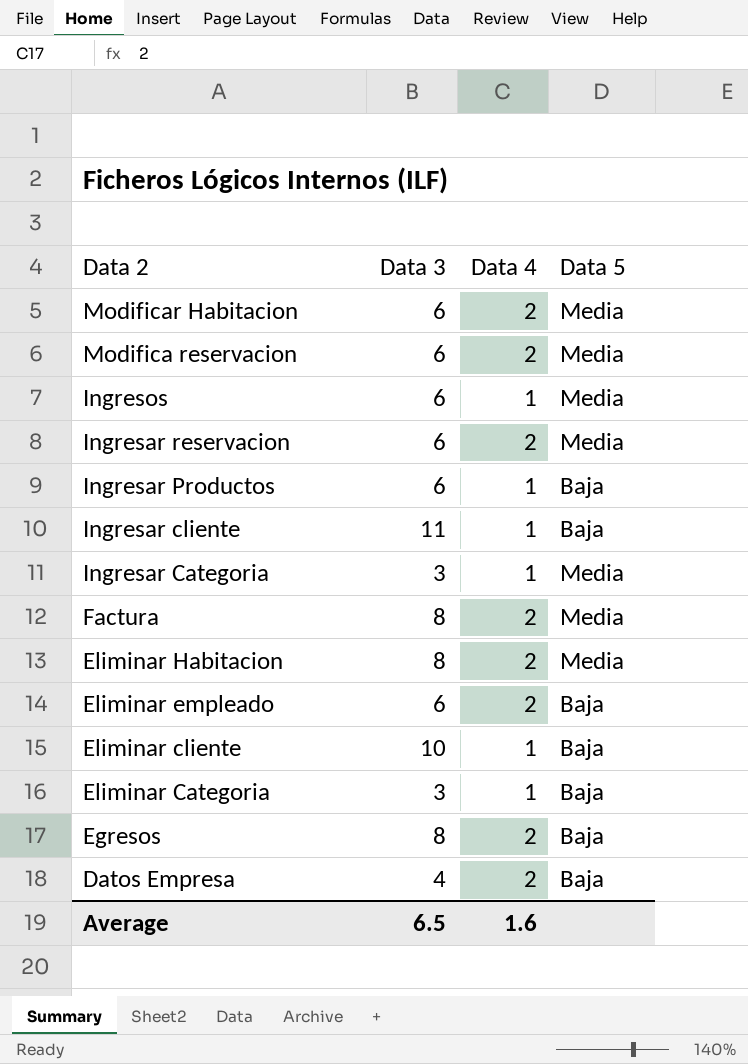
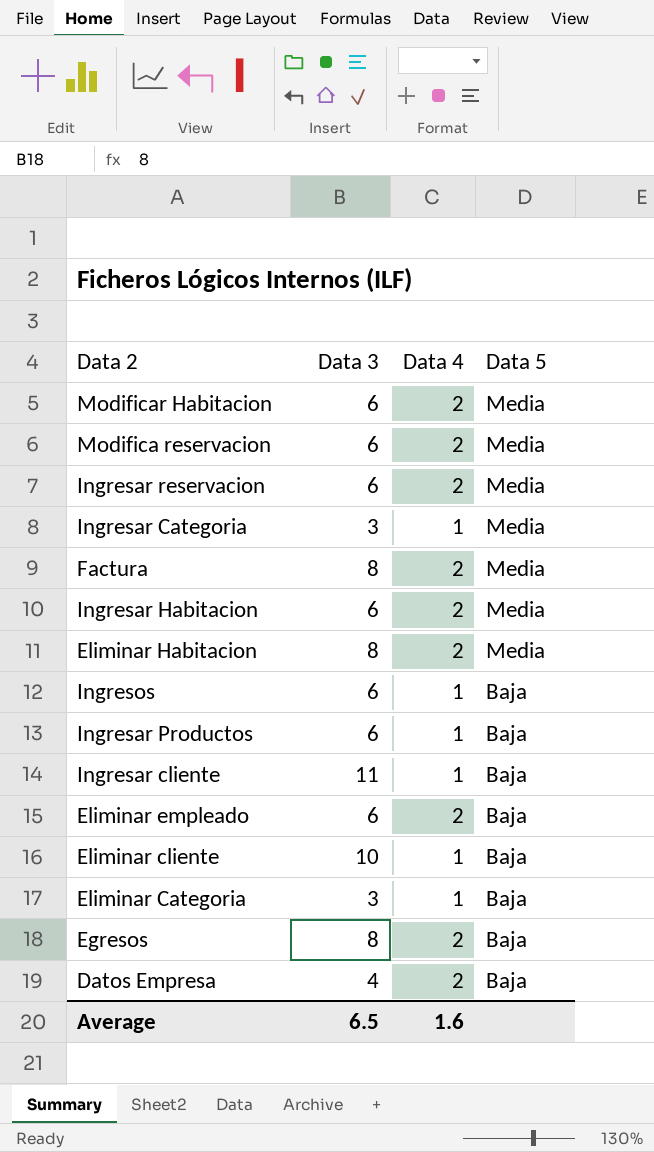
row order: Data 2 descending -> Data 5 descending
row Ingresar Habitacion: none -> 6 | 2 | Media
Ingresos | Data 5: Media -> Baja

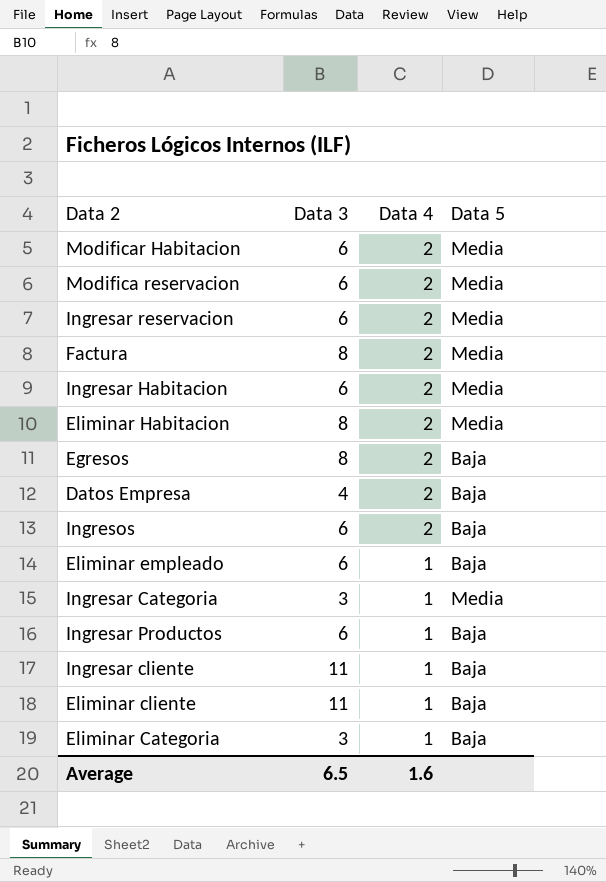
row order: Data 5 descending -> Data 4 descending
Ingresos | Data 4: 1 -> 2
Eliminar empleado | Data 4: 2 -> 1
Eliminar cliente | Data 3: 10 -> 11

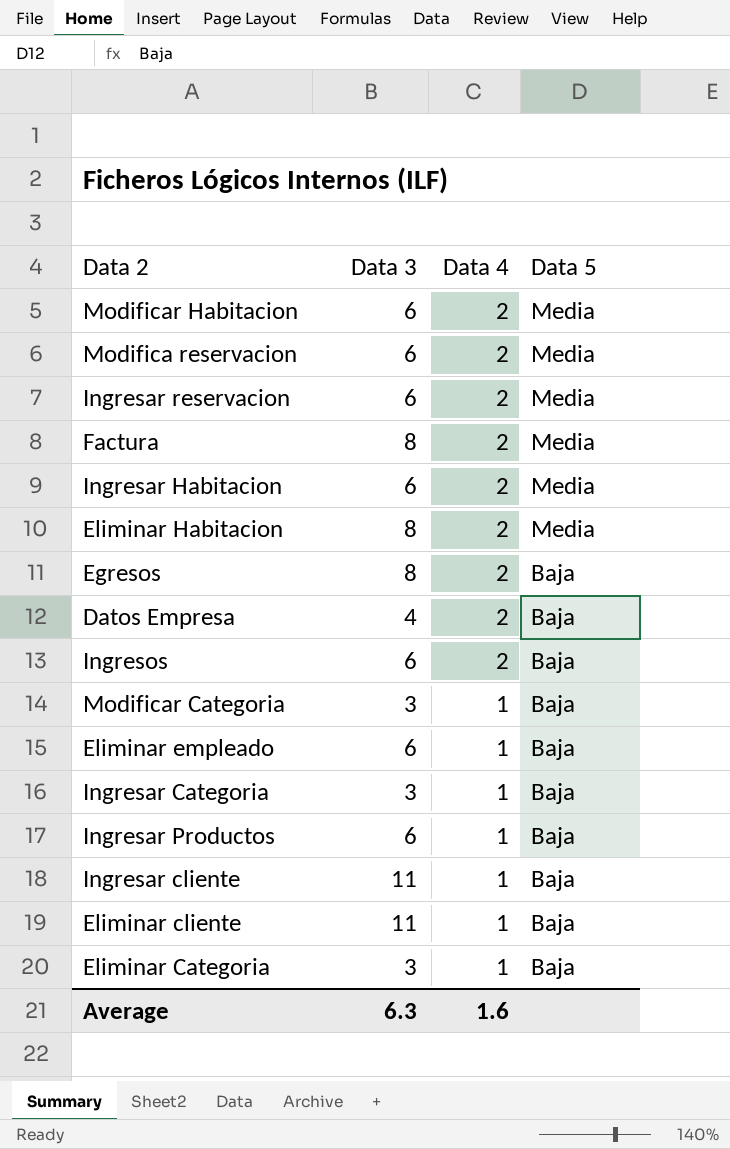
row Modificar Categoria: none -> 3 | 1 | Baja
Ingresar Categoria | Data 5: Media -> Baja
Average | Data 3: 6.5 -> 6.3

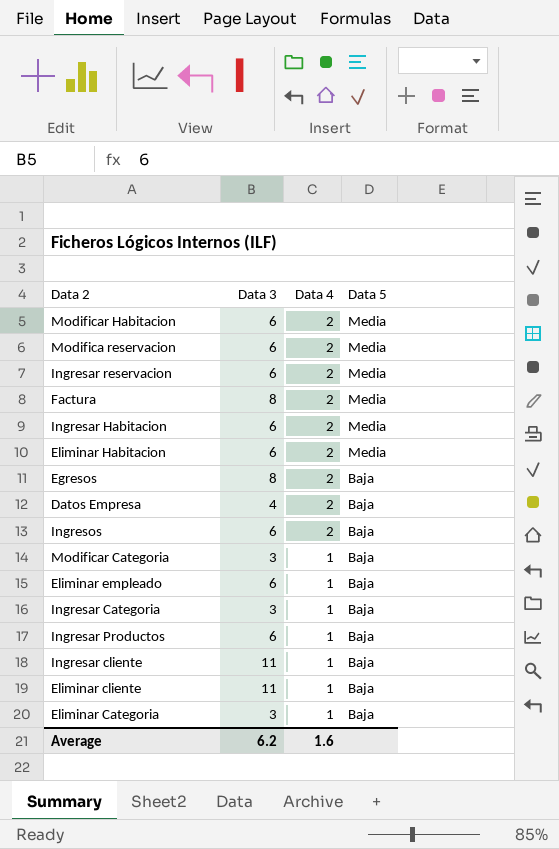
Eliminar Habitacion | Data 3: 8 -> 6
Average | Data 3: 6.3 -> 6.2

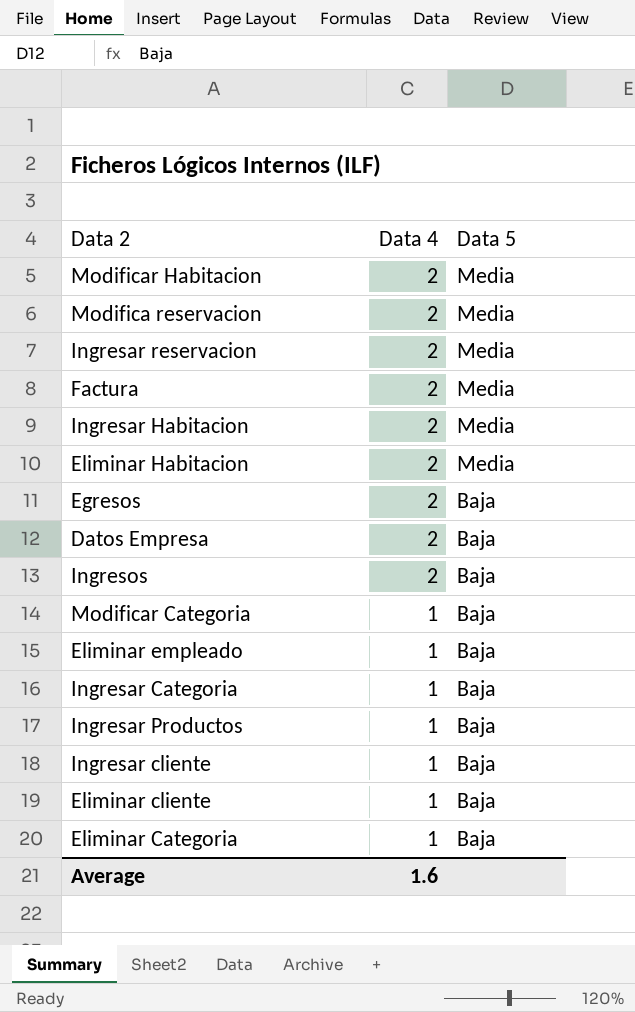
column Data 3 | position: 2 -> none

